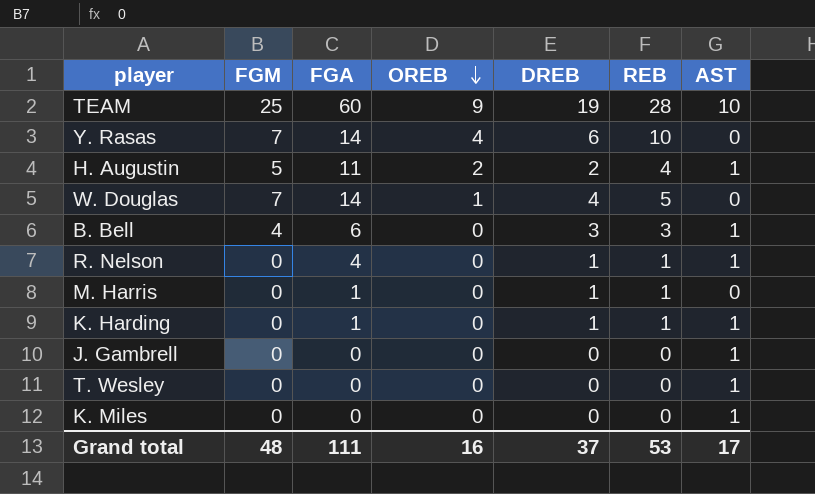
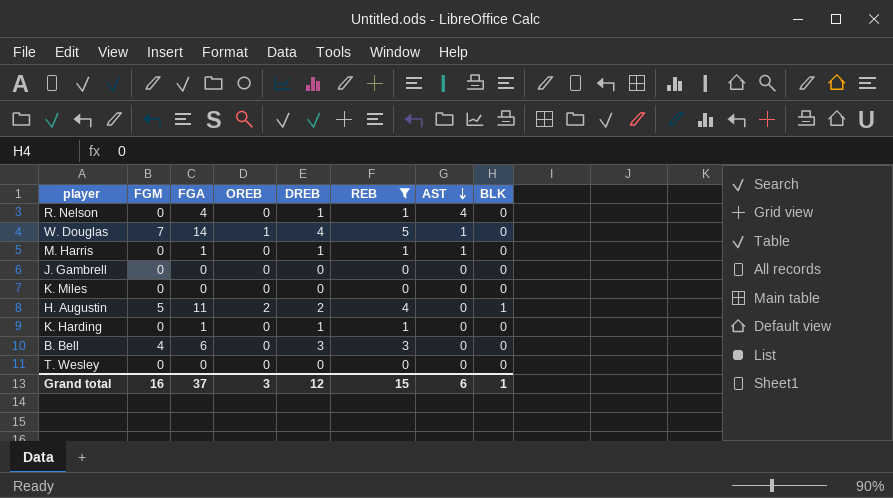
filter: none -> REB <= 5
row order: OREB descending -> AST descending
column BLK | position: none -> 8
R. Nelson | AST: 1 -> 4
W. Douglas | AST: 0 -> 1
M. Harris | AST: 0 -> 1
J. Gambrell | AST: 1 -> 0
K. Miles | AST: 1 -> 0
H. Augustin | AST: 1 -> 0
K. Harding | AST: 1 -> 0
B. Bell | AST: 1 -> 0
T. Wesley | AST: 1 -> 0
Grand total | FGM: 48 -> 16
Grand total | FGA: 111 -> 37
Grand total | OREB: 16 -> 3
Grand total | DREB: 37 -> 12
Grand total | REB: 53 -> 15
Grand total | AST: 17 -> 6

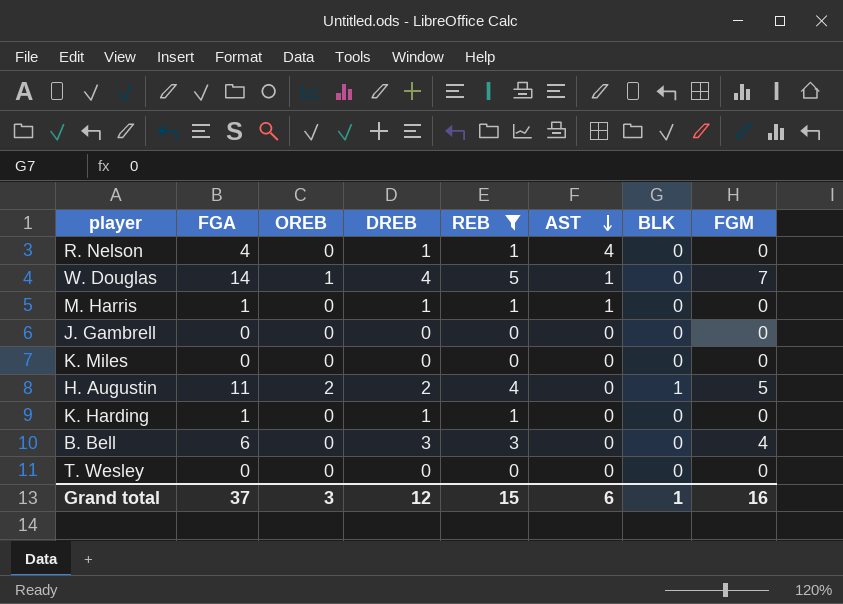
column FGM | position: 2 -> 8

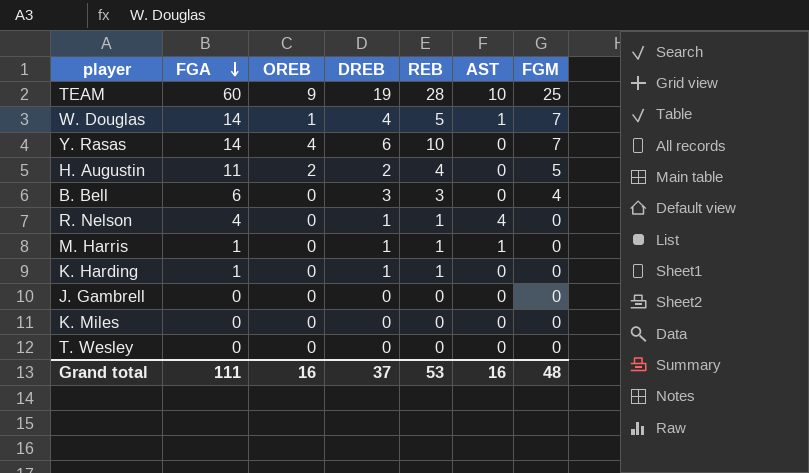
filter: REB <= 5 -> none
row order: AST descending -> FGA descending
column BLK | position: 7 -> none
Grand total | FGA: 37 -> 111
Grand total | OREB: 3 -> 16
Grand total | DREB: 12 -> 37
Grand total | REB: 15 -> 53
Grand total | AST: 6 -> 16
Grand total | FGM: 16 -> 48

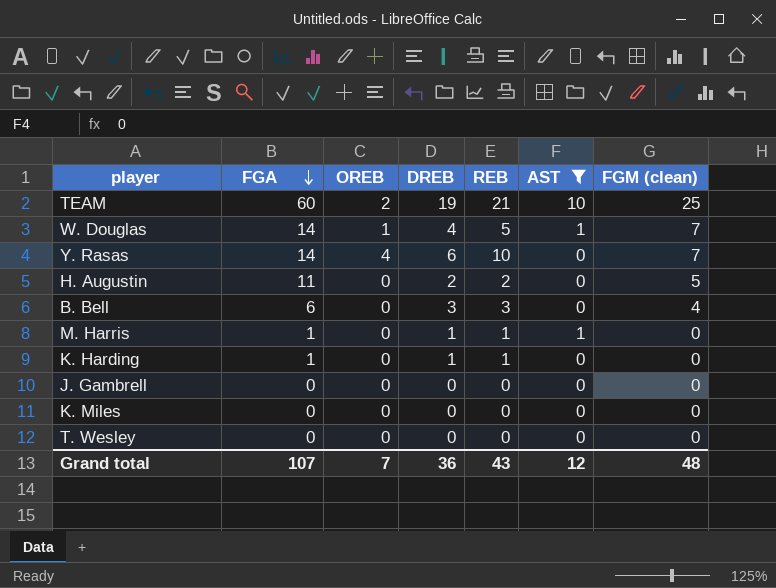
filter: none -> AST != 4
column name: FGM -> FGM (clean)
TEAM | OREB: 9 -> 2
TEAM | REB: 28 -> 21
H. Augustin | OREB: 2 -> 0
H. Augustin | REB: 4 -> 2
Grand total | FGA: 111 -> 107
Grand total | OREB: 16 -> 7
Grand total | DREB: 37 -> 36
Grand total | REB: 53 -> 43
Grand total | AST: 16 -> 12

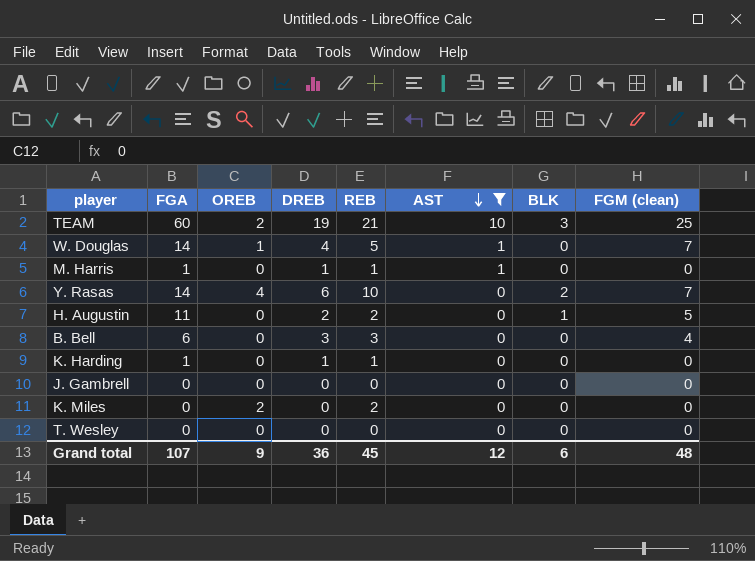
row order: FGA descending -> AST descending
column BLK | position: none -> 7
K. Miles | OREB: 0 -> 2
K. Miles | REB: 0 -> 2
Grand total | OREB: 7 -> 9
Grand total | REB: 43 -> 45

